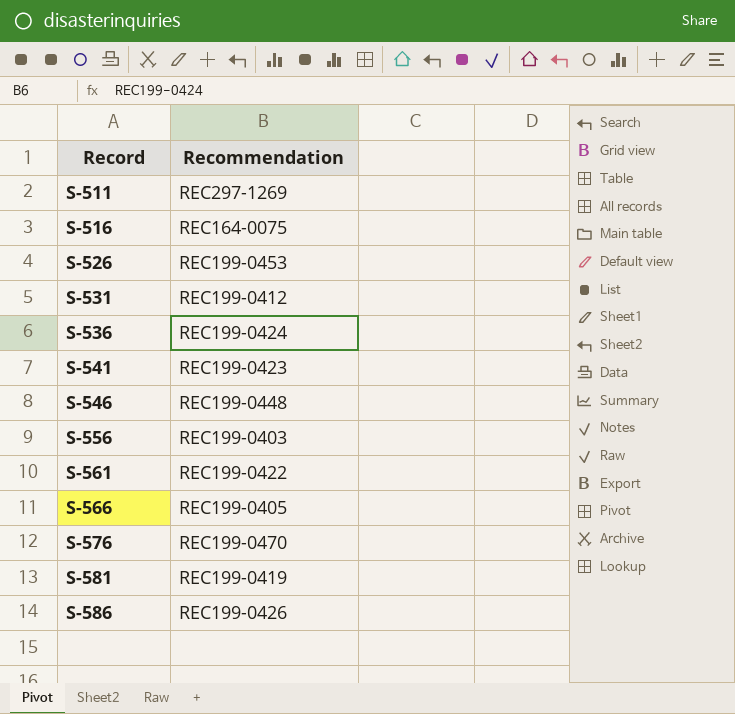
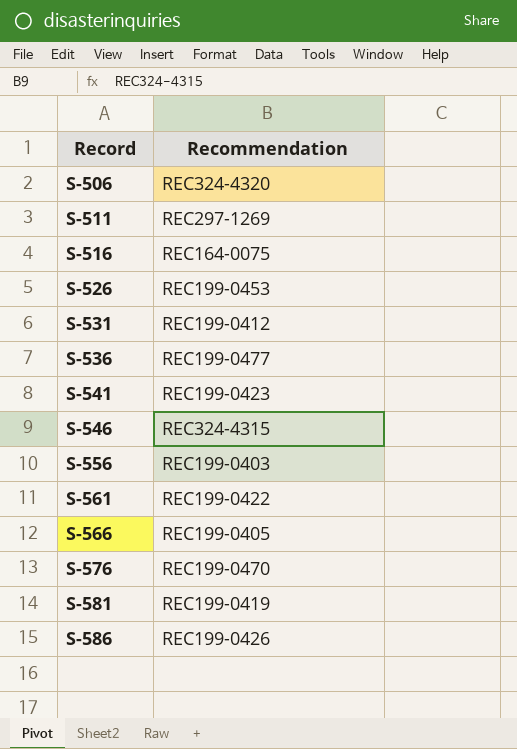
row S-506: none -> REC324-4320
S-536 | Recommendation: REC199-0424 -> REC199-0477
S-546 | Recommendation: REC199-0448 -> REC324-4315

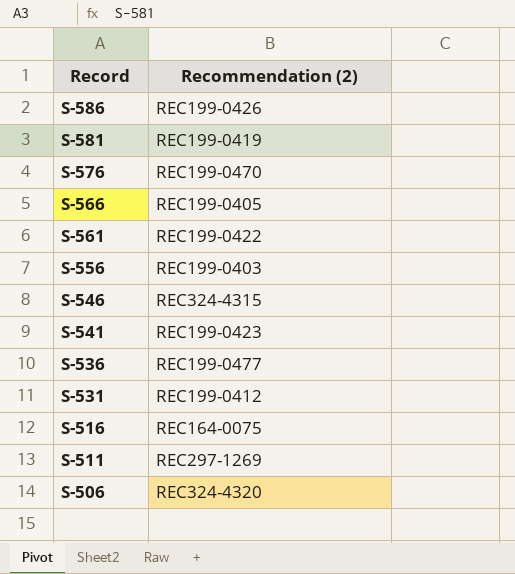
row order: Record ascending -> Record descending
column name: Recommendation -> Recommendation (2)
row S-526: REC199-0453 -> none

